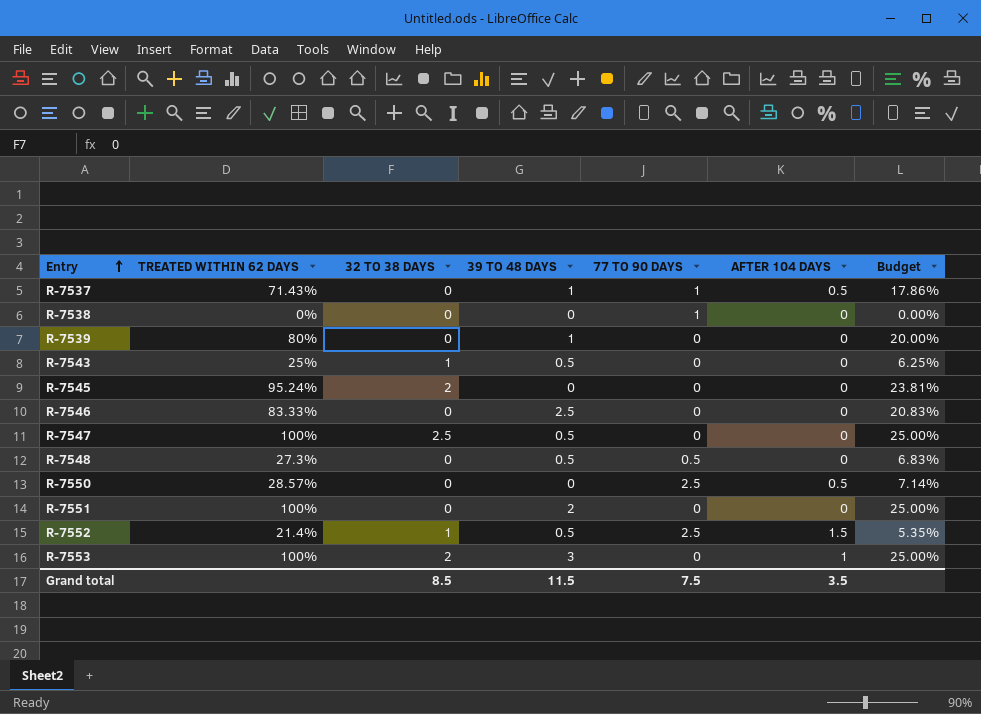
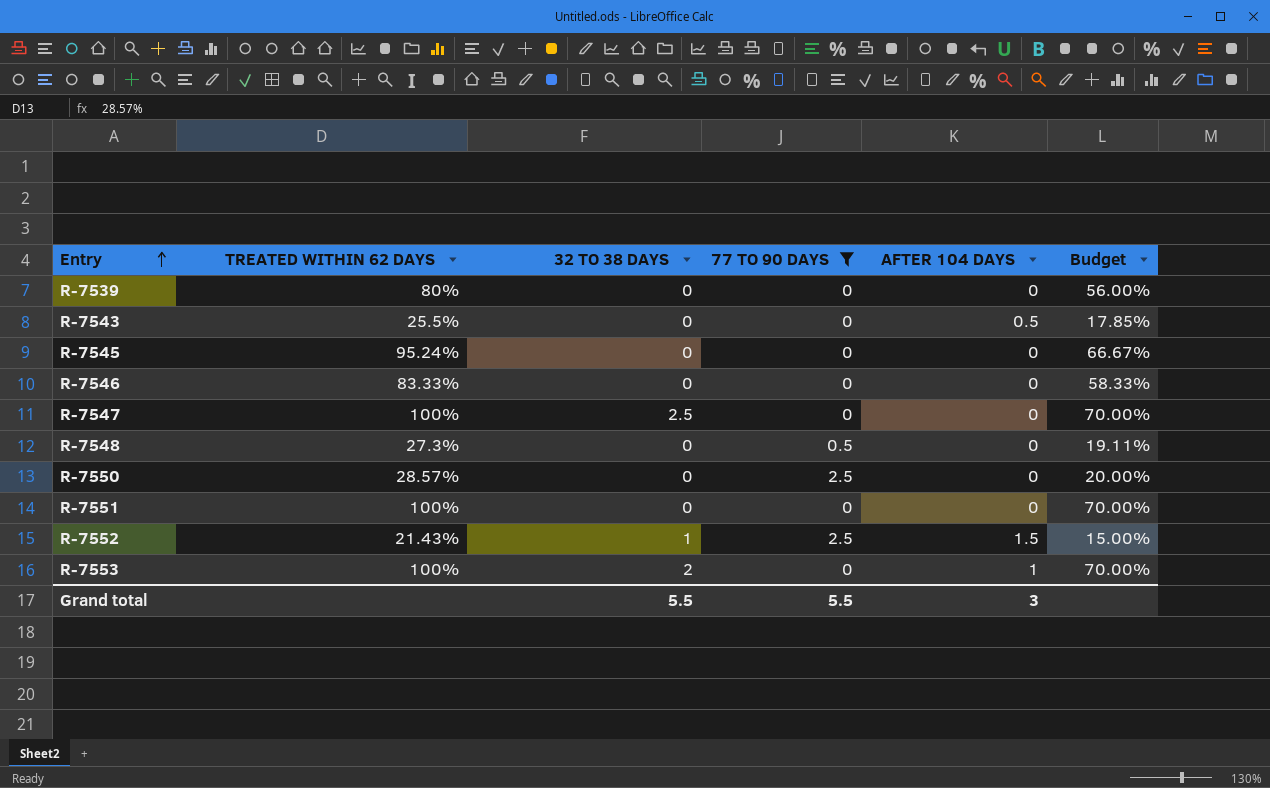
filter: none -> 77 TO 90 DAYS != 1
column 39 TO 48 DAYS | position: 4 -> none
column Budget | formula: [TREATED WITHIN 62 DAYS] * 0.25 -> [TREATED WITHIN 62 DAYS] * 0.7
R-7543 | TREATED WITHIN 62 DAYS: 25% -> 25.5%
R-7543 | 32 TO 38 DAYS: 1 -> 0
R-7543 | AFTER 104 DAYS: 0 -> 0.5
R-7545 | 32 TO 38 DAYS: 2 -> 0
R-7550 | AFTER 104 DAYS: 0.5 -> 0
R-7552 | TREATED WITHIN 62 DAYS: 21.4% -> 21.43%
Grand total | 32 TO 38 DAYS: 8.5 -> 5.5
Grand total | 77 TO 90 DAYS: 7.5 -> 5.5
Grand total | AFTER 104 DAYS: 3.5 -> 3

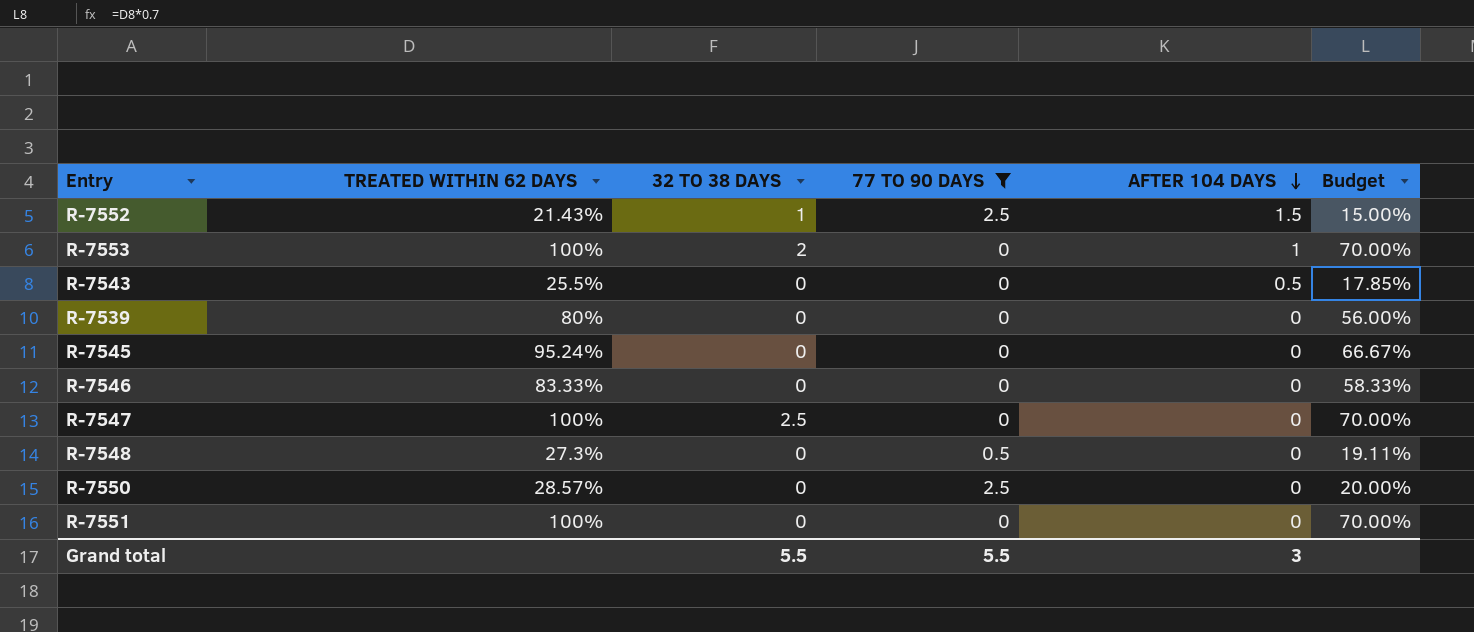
row order: Entry ascending -> AFTER 104 DAYS descending

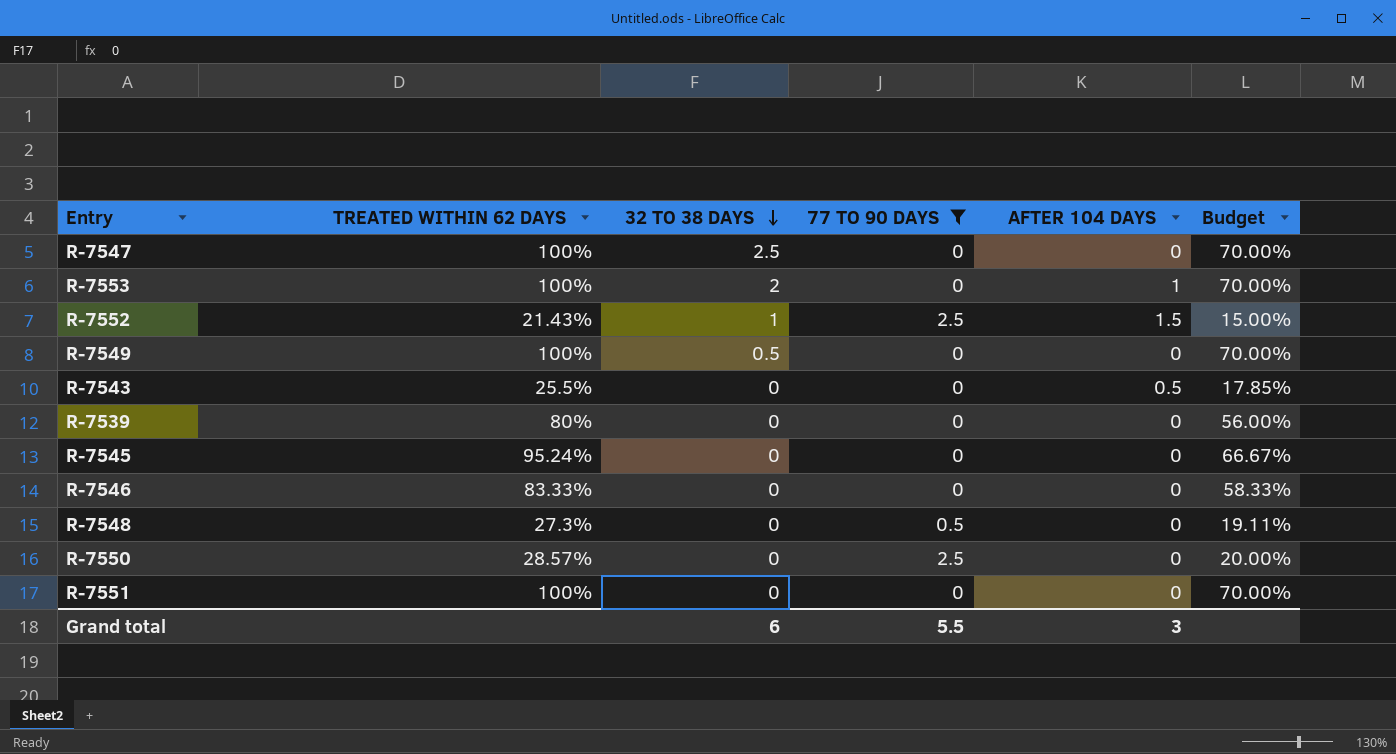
row order: AFTER 104 DAYS descending -> 32 TO 38 DAYS descending
row R-7549: none -> 100% | 0.5 | 0 | 0 | 70.00%
Grand total | 32 TO 38 DAYS: 5.5 -> 6

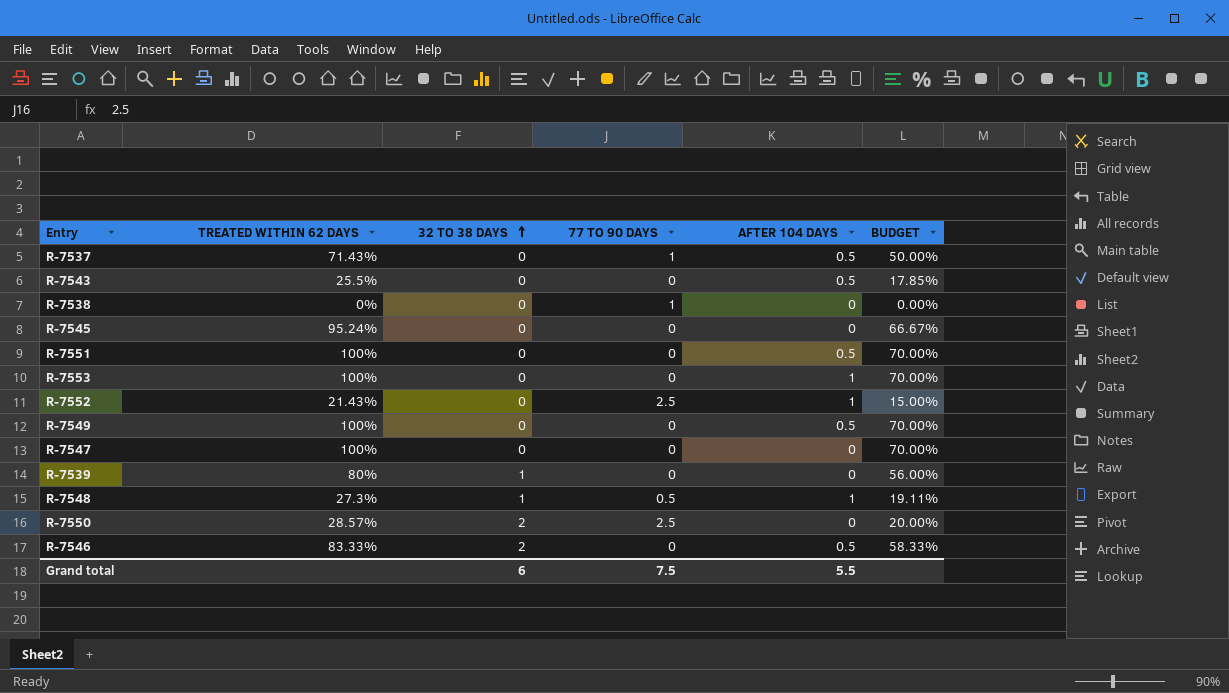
filter: 77 TO 90 DAYS != 1 -> none
row order: 32 TO 38 DAYS descending -> 32 TO 38 DAYS ascending
column name: Budget -> BUDGET
R-7551 | AFTER 104 DAYS: 0 -> 0.5
R-7553 | 32 TO 38 DAYS: 2 -> 0
R-7552 | 32 TO 38 DAYS: 1 -> 0
R-7552 | AFTER 104 DAYS: 1.5 -> 1
R-7549 | 32 TO 38 DAYS: 0.5 -> 0
R-7549 | AFTER 104 DAYS: 0 -> 0.5
R-7547 | 32 TO 38 DAYS: 2.5 -> 0
R-7539 | 32 TO 38 DAYS: 0 -> 1
R-7548 | 32 TO 38 DAYS: 0 -> 1
R-7548 | AFTER 104 DAYS: 0 -> 1
R-7550 | 32 TO 38 DAYS: 0 -> 2
R-7546 | 32 TO 38 DAYS: 0 -> 2
R-7546 | AFTER 104 DAYS: 0 -> 0.5
Grand total | 77 TO 90 DAYS: 5.5 -> 7.5
Grand total | AFTER 104 DAYS: 3 -> 5.5

